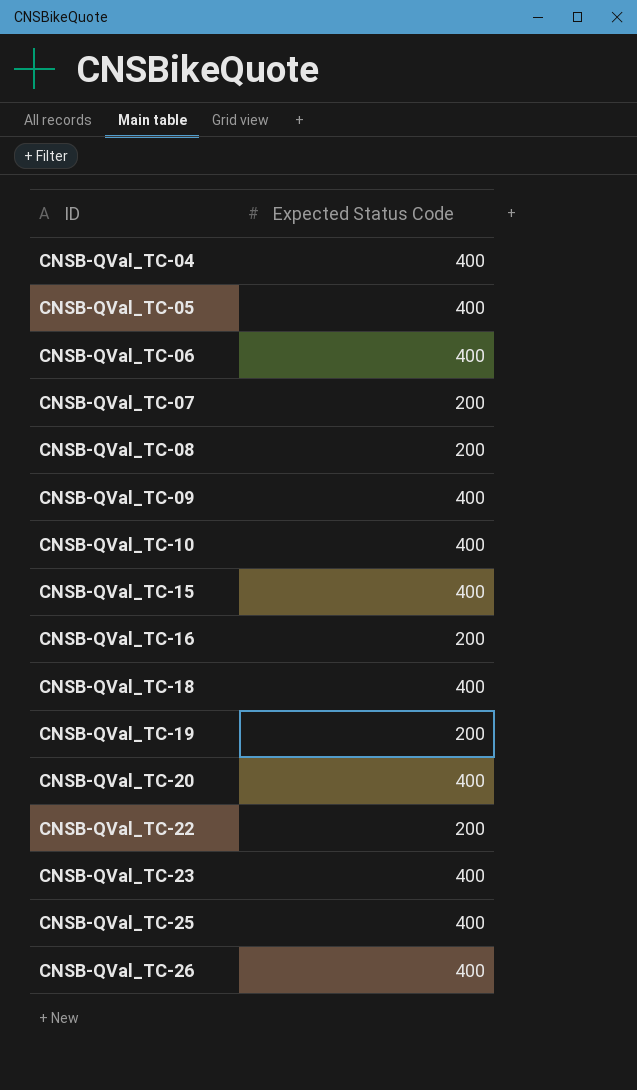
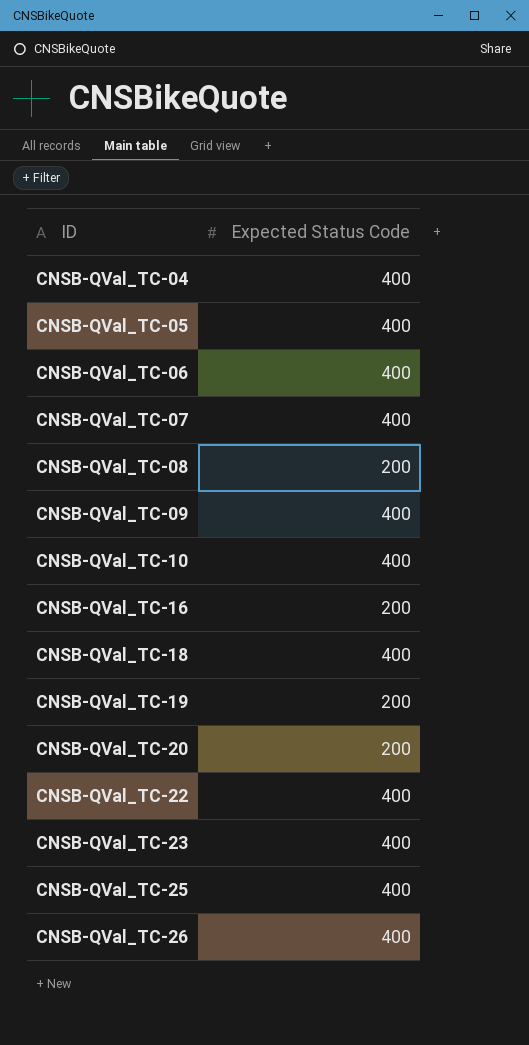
row CNSB-QVal_TC-15: 400 -> none
CNSB-QVal_TC-07 | Expected Status Code: 200 -> 400
CNSB-QVal_TC-20 | Expected Status Code: 400 -> 200
CNSB-QVal_TC-22 | Expected Status Code: 200 -> 400

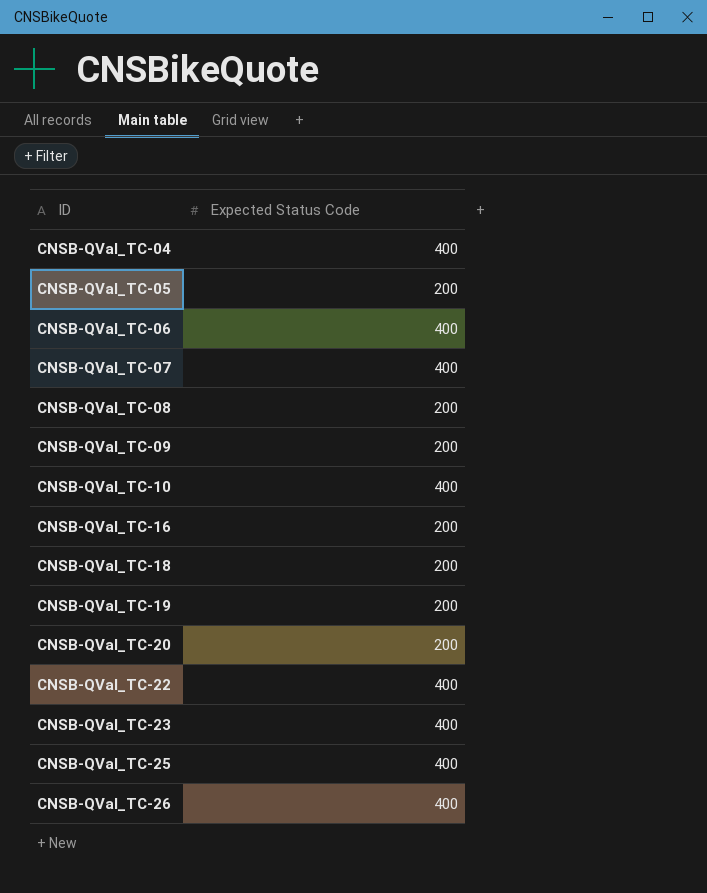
CNSB-QVal_TC-05 | Expected Status Code: 400 -> 200
CNSB-QVal_TC-09 | Expected Status Code: 400 -> 200
CNSB-QVal_TC-18 | Expected Status Code: 400 -> 200

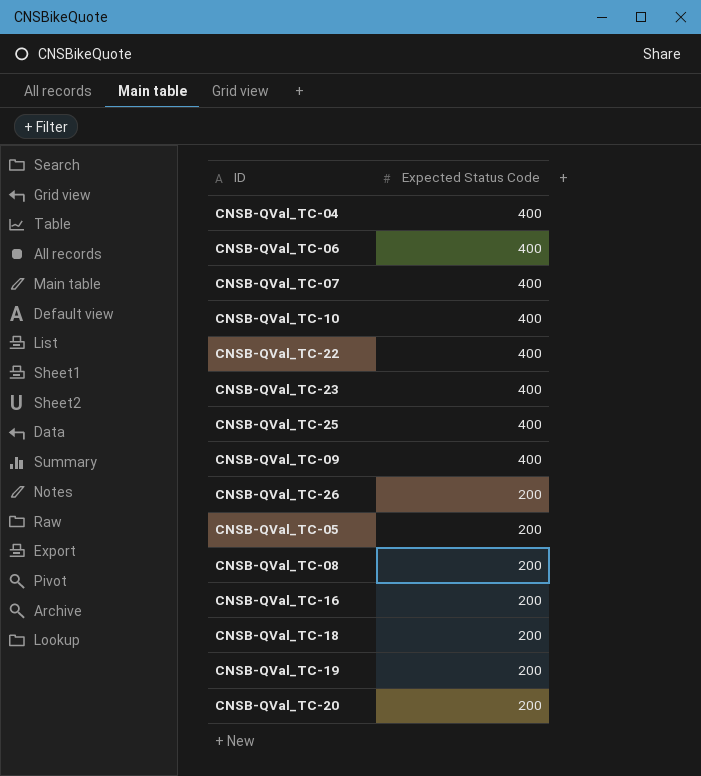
row order: ID ascending -> Expected Status Code descending
CNSB-QVal_TC-09 | Expected Status Code: 200 -> 400
CNSB-QVal_TC-26 | Expected Status Code: 400 -> 200

